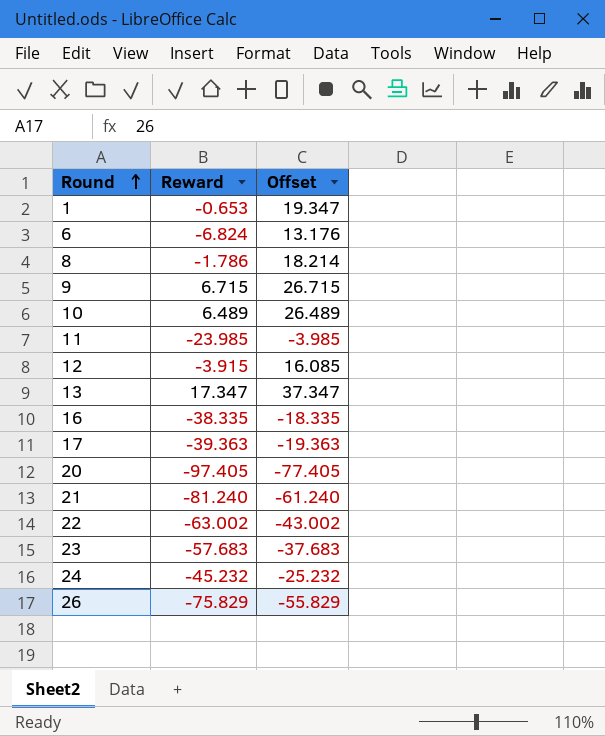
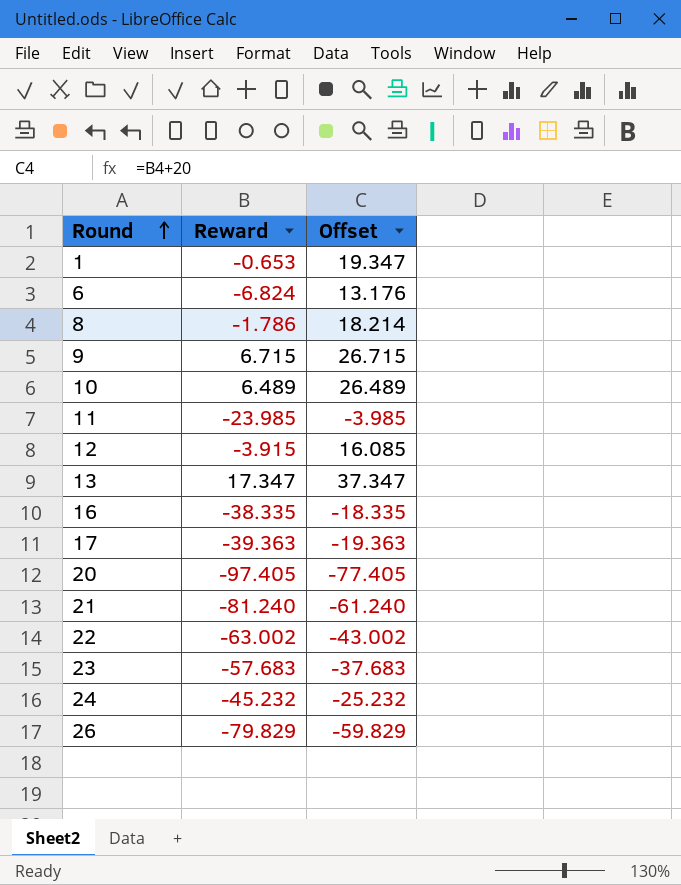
26 | Reward: -75.829 -> -79.829
26 | Offset: -55.829 -> -59.829

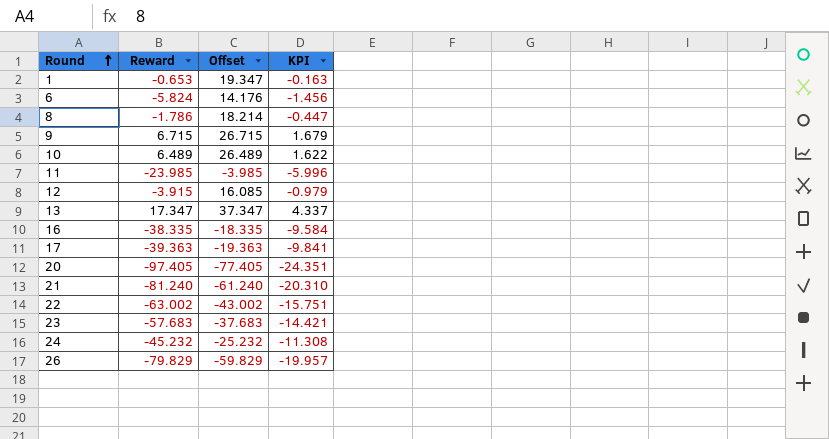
column KPI | formula: none -> [Reward] * 0.25
6 | Reward: -6.824 -> -5.824
6 | Offset: 13.176 -> 14.176

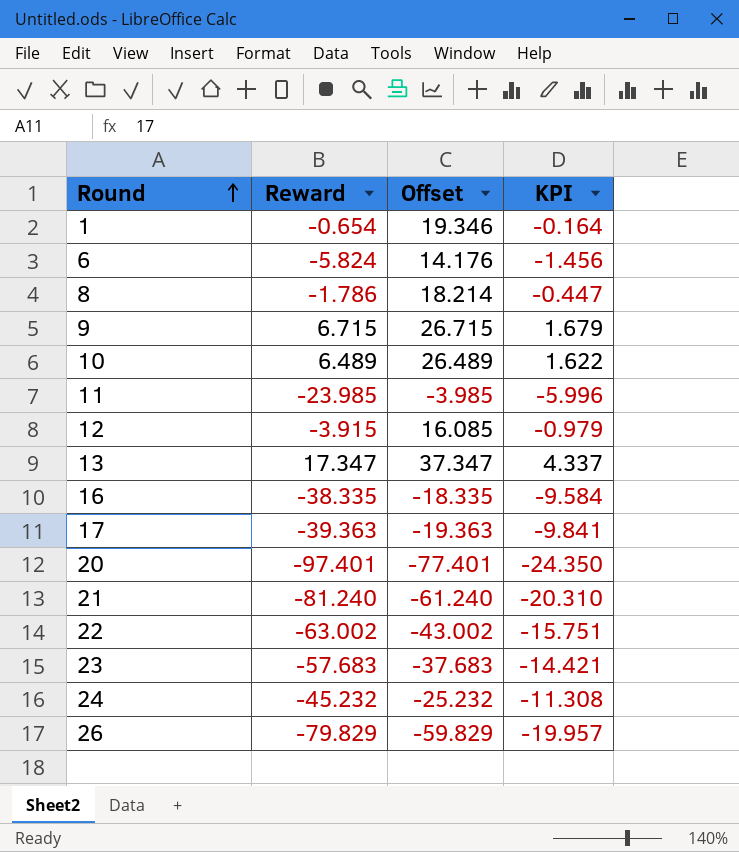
1 | Reward: -0.653 -> -0.654
1 | Offset: 19.347 -> 19.346
1 | KPI: -0.163 -> -0.164
20 | Reward: -97.405 -> -97.401
20 | Offset: -77.405 -> -77.401
20 | KPI: -24.351 -> -24.350

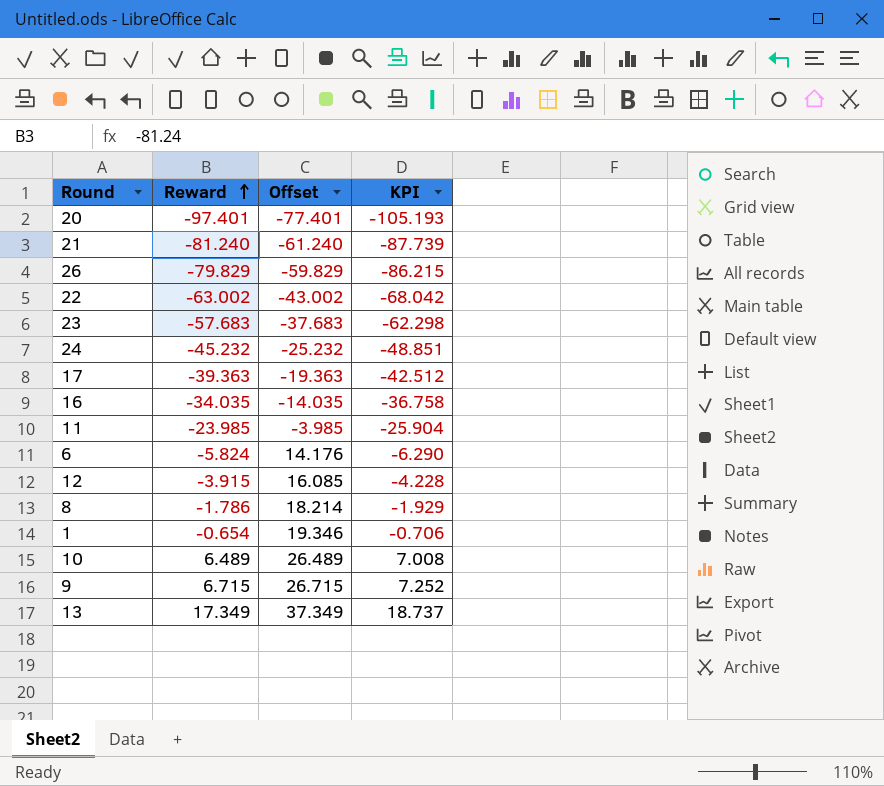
row order: Round ascending -> Reward ascending
column KPI | formula: [Reward] * 0.25 -> [Reward] * 1.08
16 | Reward: -38.335 -> -34.035
16 | Offset: -18.335 -> -14.035
13 | Reward: 17.347 -> 17.349
13 | Offset: 37.347 -> 37.349

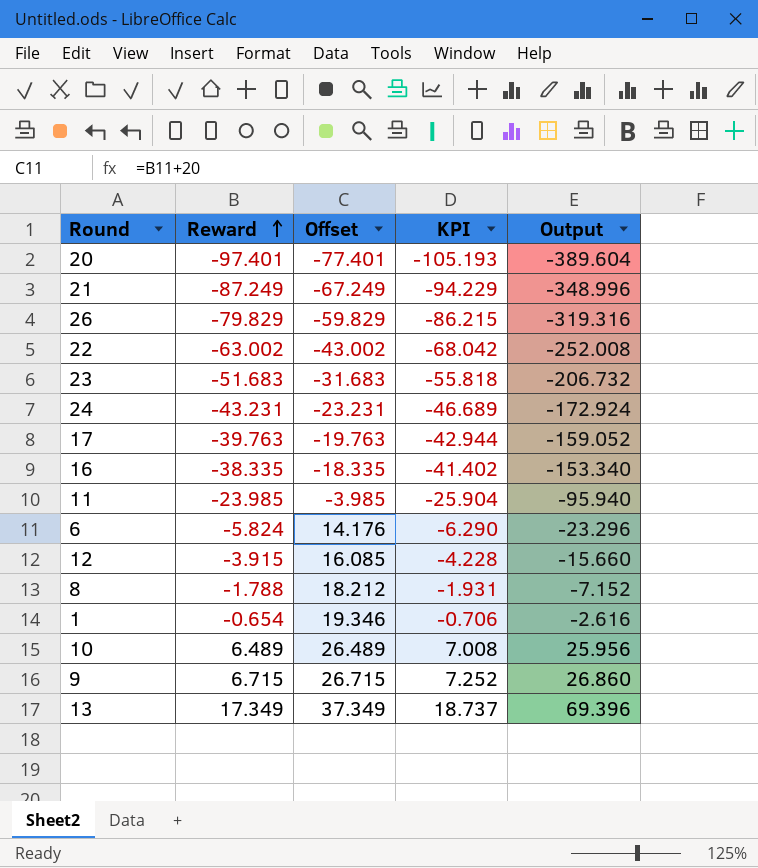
column Output | formula: none -> [Reward] * 4
21 | Reward: -81.240 -> -87.249
21 | Offset: -61.240 -> -67.249
21 | KPI: -87.739 -> -94.229
23 | Reward: -57.683 -> -51.683
23 | Offset: -37.683 -> -31.683
23 | KPI: -62.298 -> -55.818
24 | Reward: -45.232 -> -43.231
24 | Offset: -25.232 -> -23.231
24 | KPI: -48.851 -> -46.689
17 | Reward: -39.363 -> -39.763
17 | Offset: -19.363 -> -19.763
17 | KPI: -42.512 -> -42.944
16 | Reward: -34.035 -> -38.335
16 | Offset: -14.035 -> -18.335
16 | KPI: -36.758 -> -41.402
8 | Reward: -1.786 -> -1.788
8 | Offset: 18.214 -> 18.212
8 | KPI: -1.929 -> -1.931

